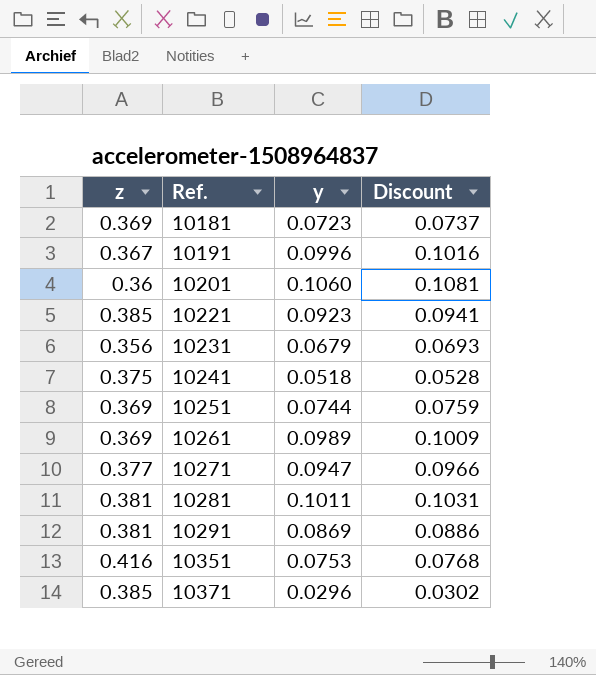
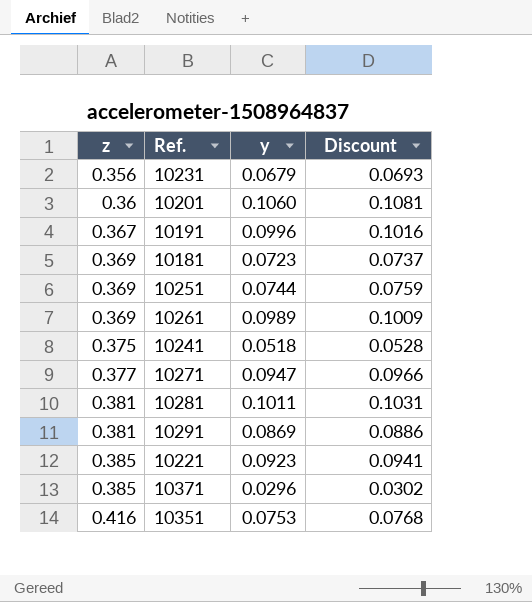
row order: Ref. ascending -> z ascending

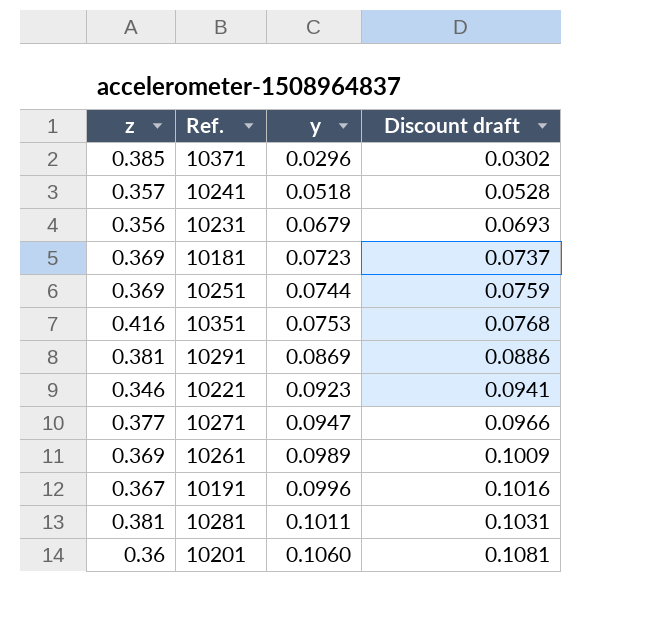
row order: z ascending -> y ascending
column name: Discount -> Discount draft
10241 | z: 0.375 -> 0.357
10221 | z: 0.385 -> 0.346

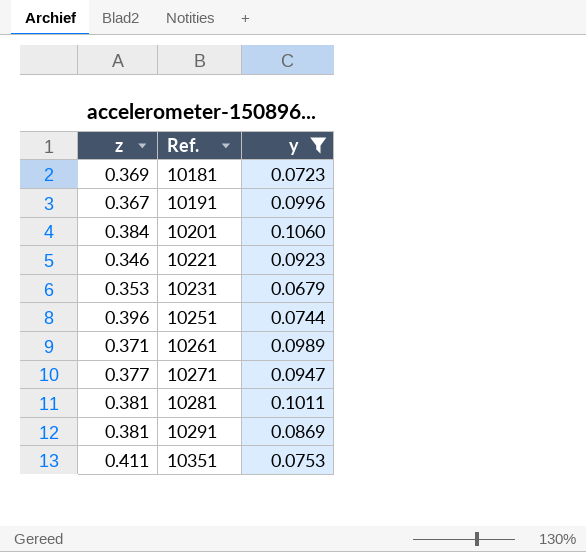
filter: none -> y >= 0.0679
row order: y ascending -> Ref. ascending
column Discount draft | formula: [y] * 1.02 -> none
10201 | z: 0.36 -> 0.384
10231 | z: 0.356 -> 0.353
10251 | z: 0.369 -> 0.396
10261 | z: 0.369 -> 0.371
10351 | z: 0.416 -> 0.411

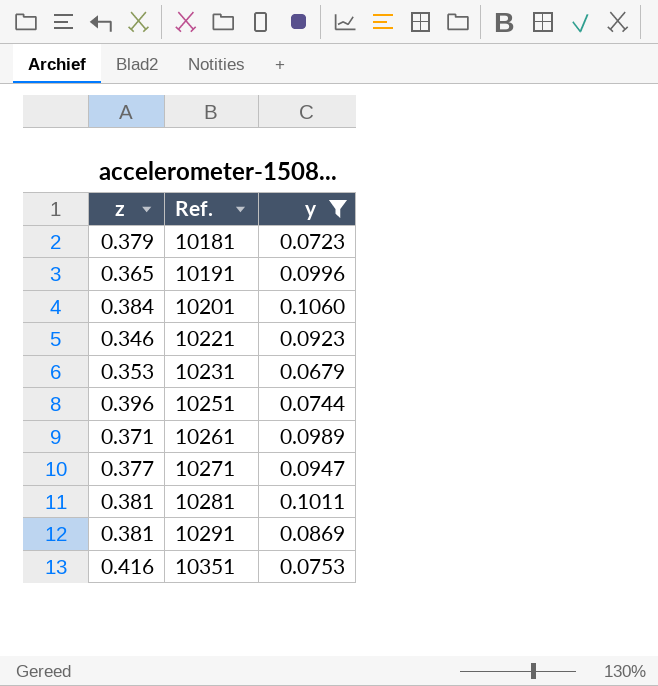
10181 | z: 0.369 -> 0.379
10191 | z: 0.367 -> 0.365
10351 | z: 0.411 -> 0.416

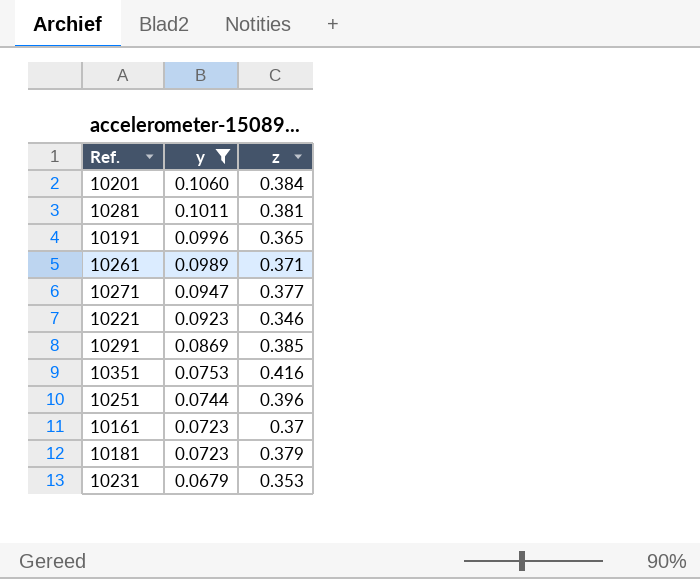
row order: Ref. ascending -> y descending
column z | position: 1 -> 3
10291 | z: 0.381 -> 0.385
row 10161: none -> 0.0723 | 0.37

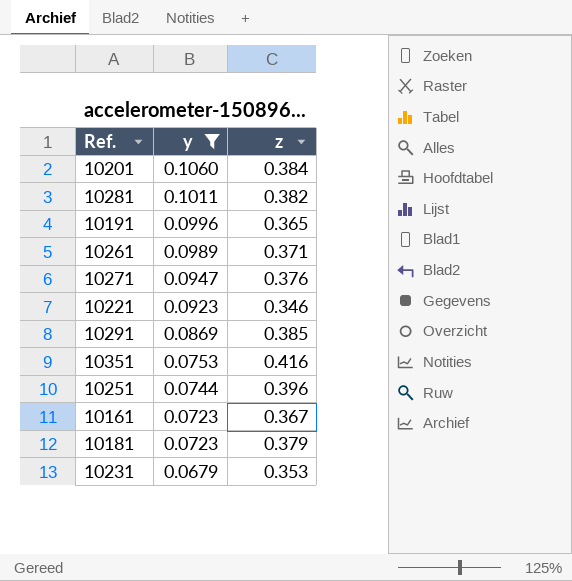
10281 | z: 0.381 -> 0.382
10271 | z: 0.377 -> 0.376
10161 | z: 0.37 -> 0.367

